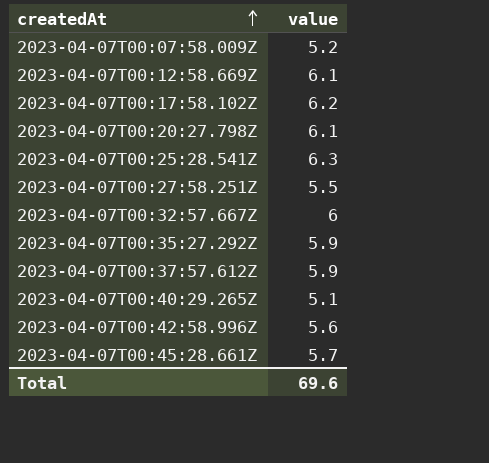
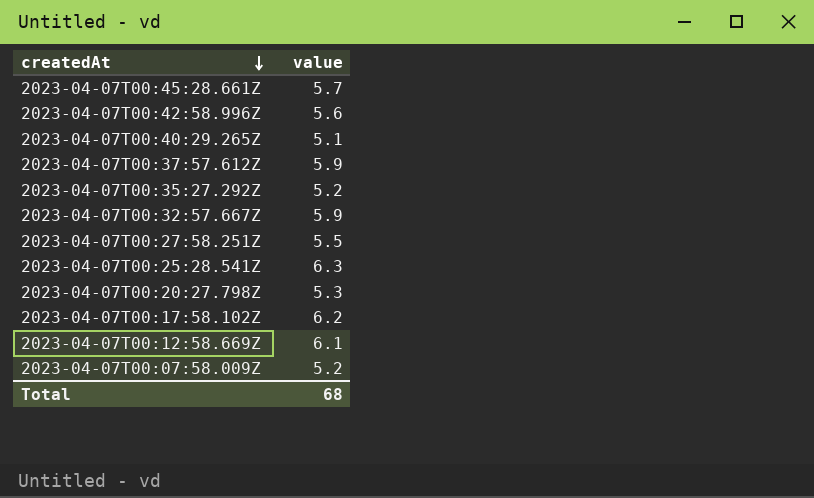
row order: createdAt ascending -> createdAt descending
2023-04-07T00:35:27.292Z | value: 5.9 -> 5.2
2023-04-07T00:32:57.667Z | value: 6 -> 5.9
2023-04-07T00:20:27.798Z | value: 6.1 -> 5.3
Total | value: 69.6 -> 68

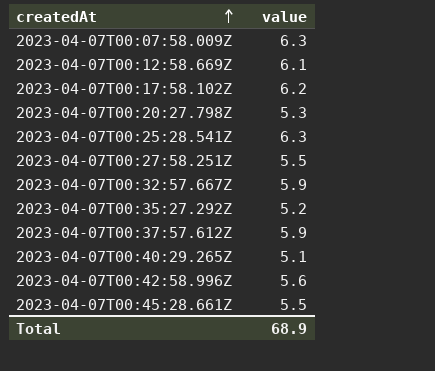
row order: createdAt descending -> createdAt ascending
2023-04-07T00:07:58.009Z | value: 5.2 -> 6.3
2023-04-07T00:45:28.661Z | value: 5.7 -> 5.5
Total | value: 68 -> 68.9

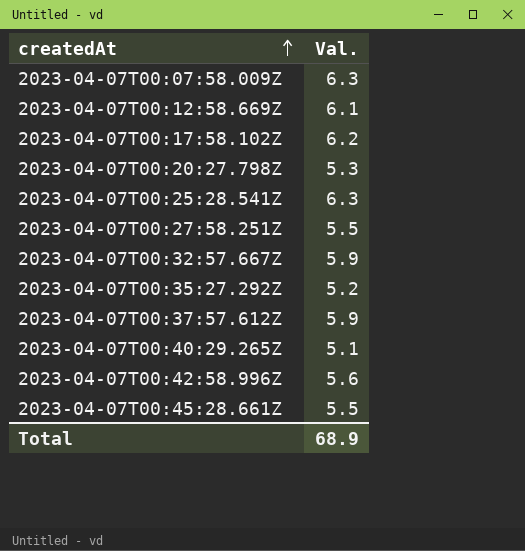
column name: value -> Val.

